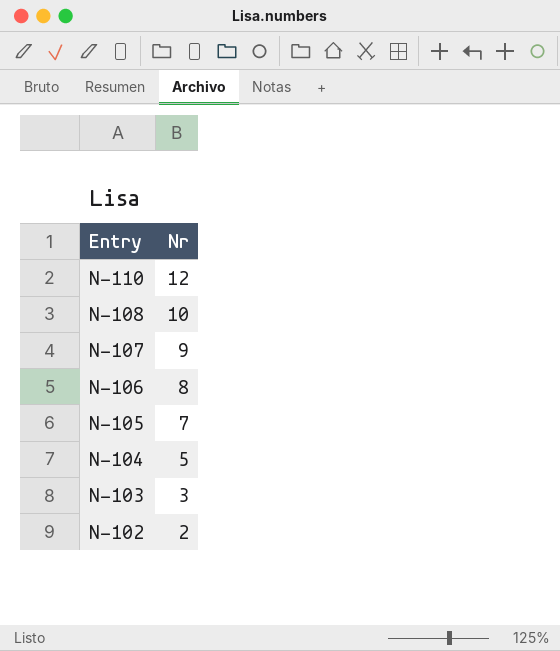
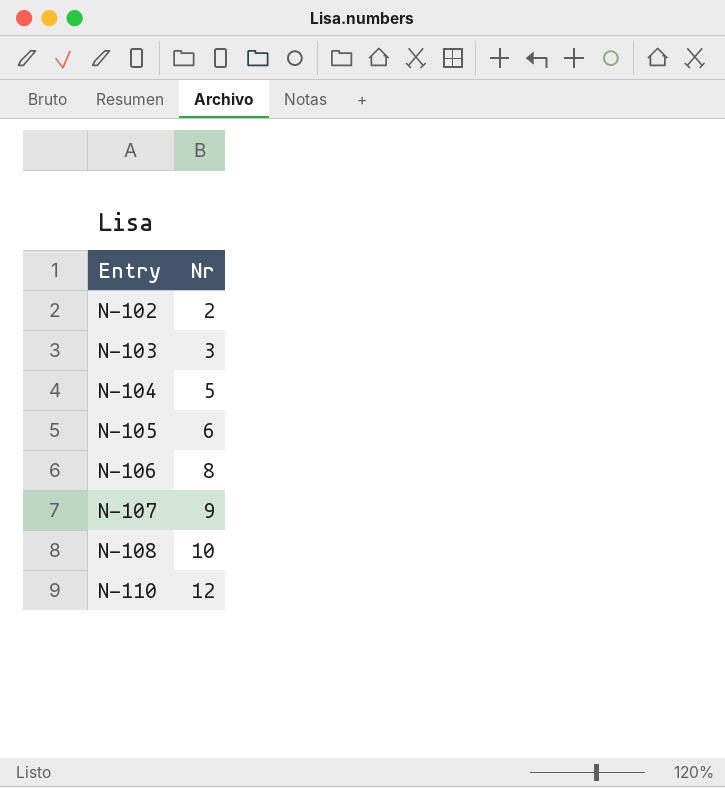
row order: Entry descending -> Entry ascending
N-105 | Nr: 7 -> 6

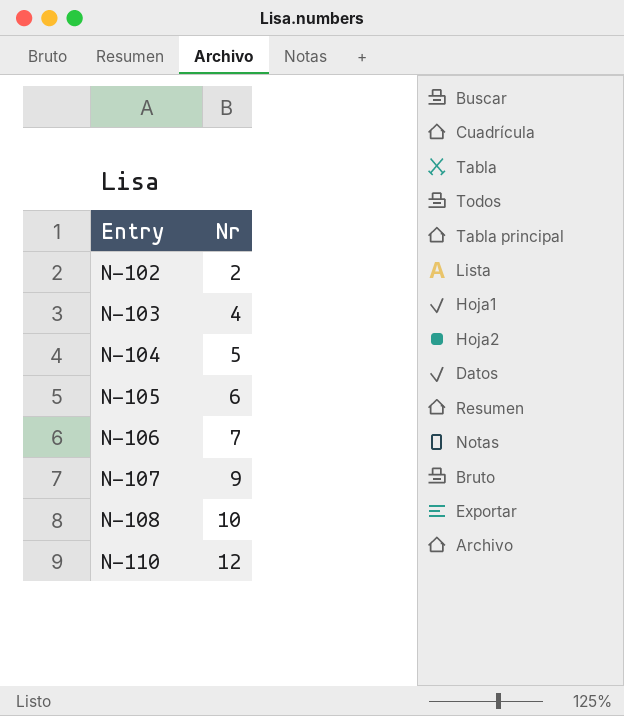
N-103 | Nr: 3 -> 4
N-106 | Nr: 8 -> 7

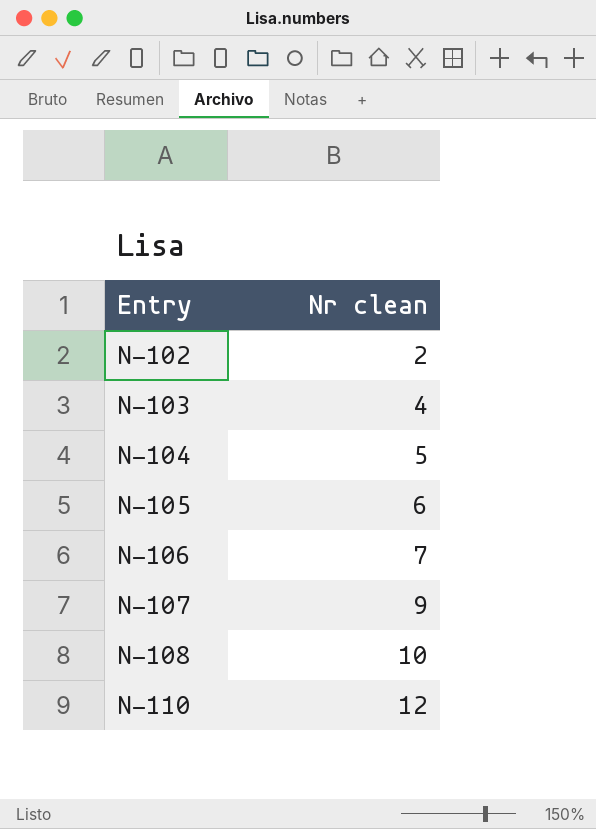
column name: Nr -> Nr clean

